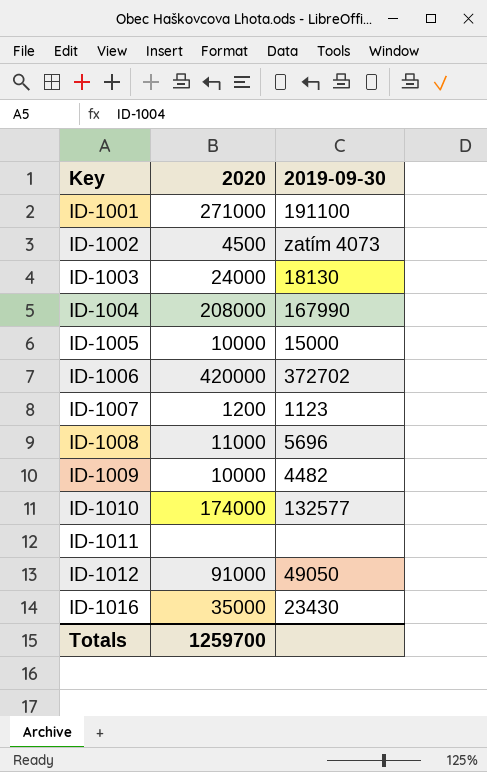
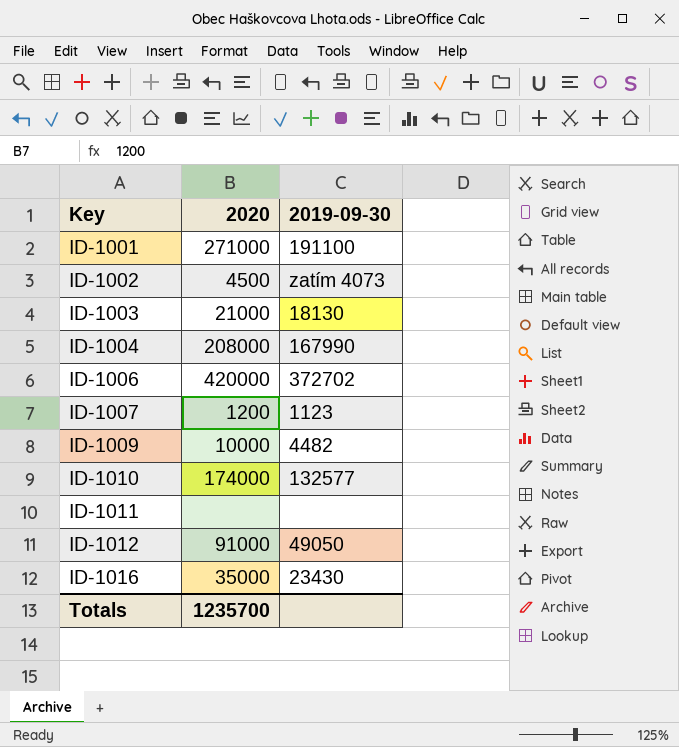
row ID-1005: 10000 | 15000 -> none
row ID-1008: 11000 | 5696 -> none
ID-1003 | 2020: 24000 -> 21000
Totals | 2020: 1259700 -> 1235700

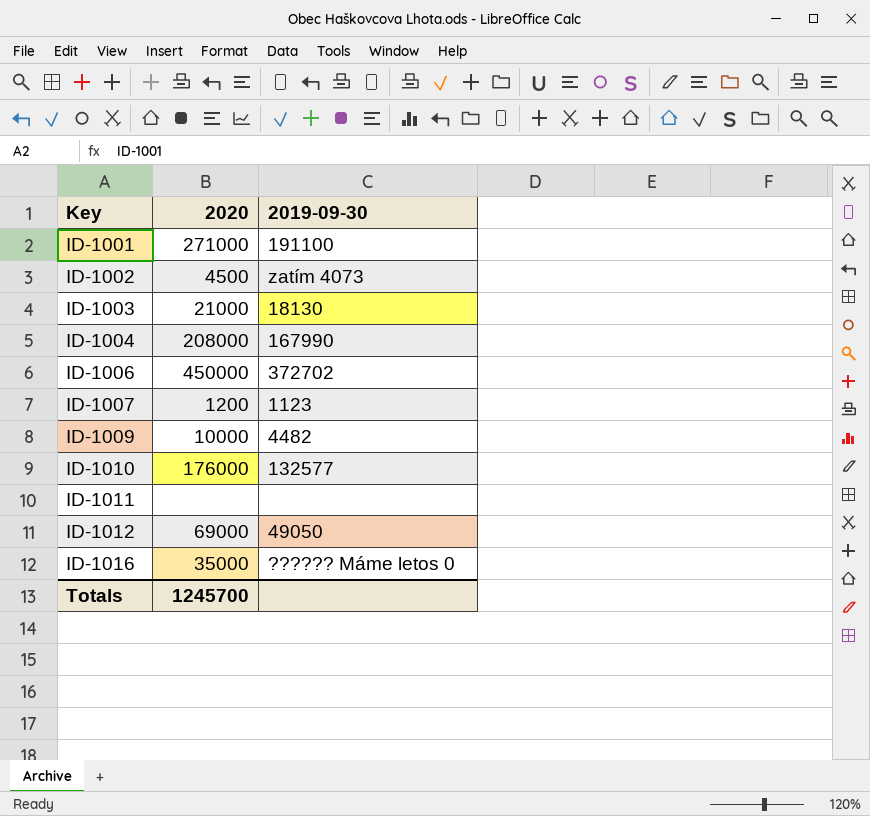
ID-1006 | 2020: 420000 -> 450000
ID-1010 | 2020: 174000 -> 176000
ID-1012 | 2020: 91000 -> 69000
ID-1016 | 2019-09-30: 23430 -> ?????? Máme letos 0
Totals | 2020: 1235700 -> 1245700

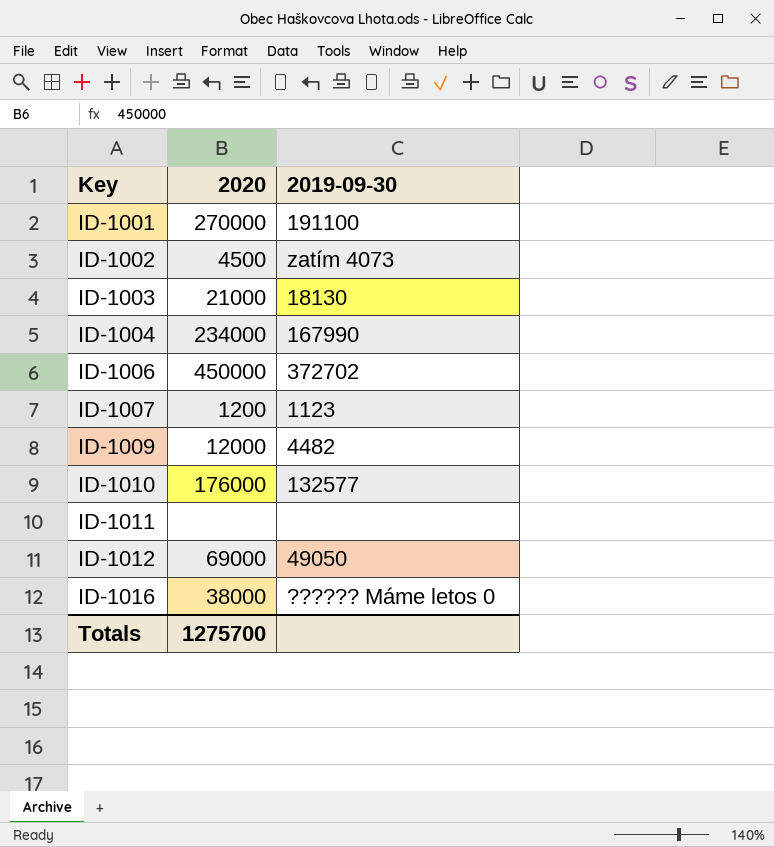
ID-1001 | 2020: 271000 -> 270000
ID-1004 | 2020: 208000 -> 234000
ID-1009 | 2020: 10000 -> 12000
ID-1016 | 2020: 35000 -> 38000
Totals | 2020: 1245700 -> 1275700

